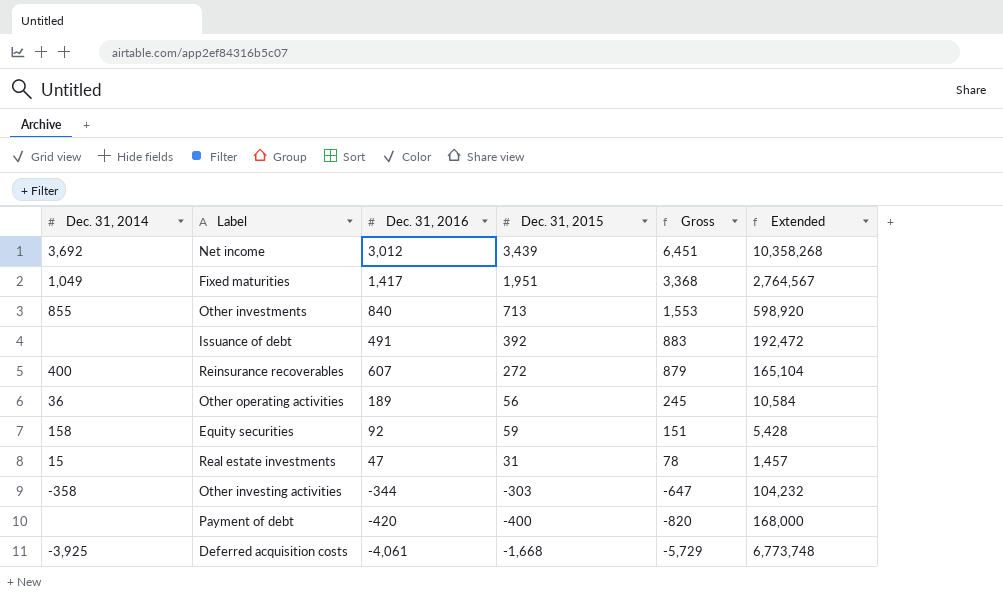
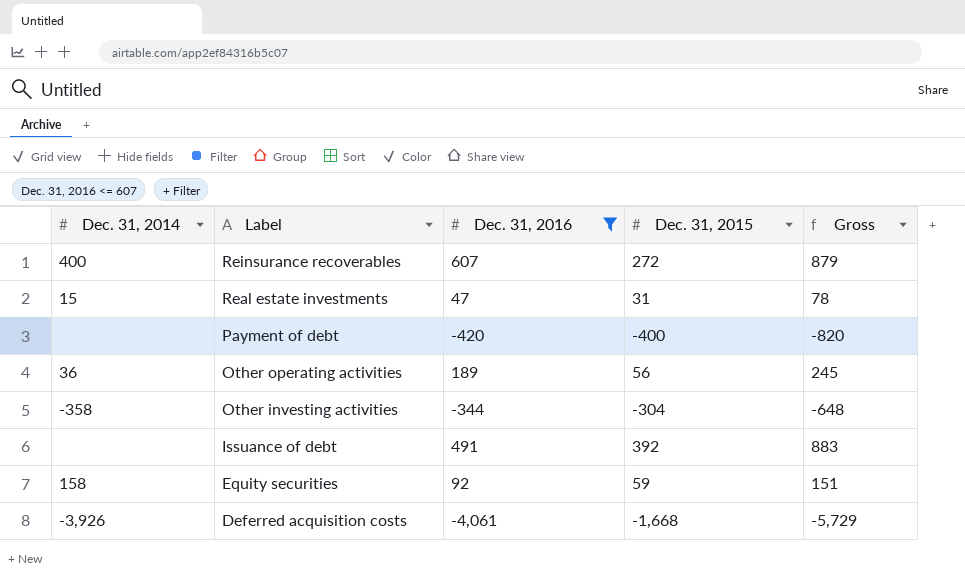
filter: none -> Dec. 31, 2016 <= 607
row order: Gross descending -> Label descending
column Extended | formula: [Dec. 31, 2016] * [Dec. 31, 2015] -> none
Other investing activities | Dec. 31, 2015: -303 -> -304
Other investing activities | Gross: -647 -> -648
Deferred acquisition costs | Dec. 31, 2014: -3,925 -> -3,926

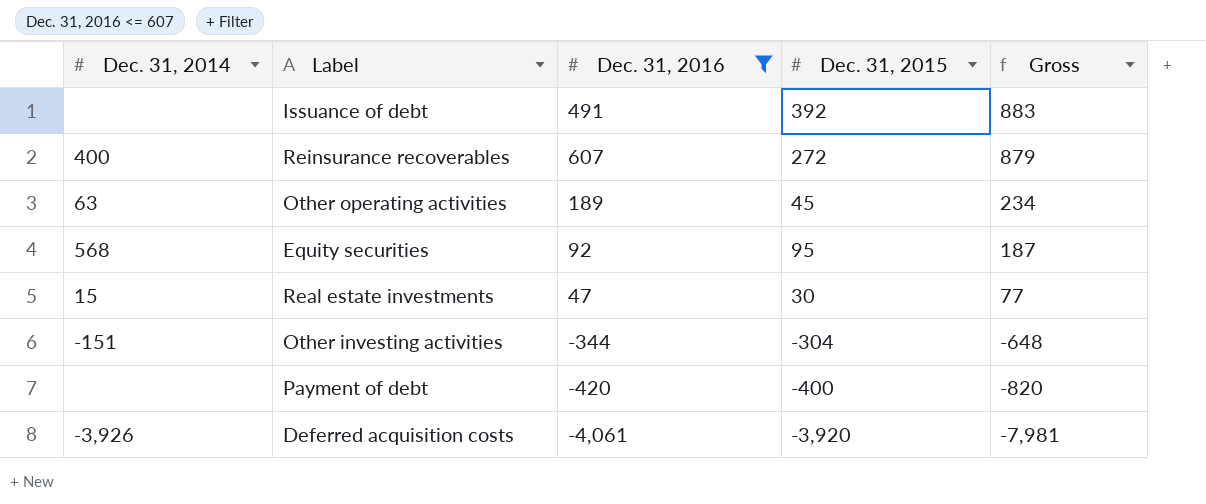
row order: Label descending -> Gross descending
Other operating activities | Dec. 31, 2014: 36 -> 63
Other operating activities | Dec. 31, 2015: 56 -> 45
Other operating activities | Gross: 245 -> 234
Equity securities | Dec. 31, 2014: 158 -> 568
Equity securities | Dec. 31, 2015: 59 -> 95
Equity securities | Gross: 151 -> 187
Real estate investments | Dec. 31, 2015: 31 -> 30
Real estate investments | Gross: 78 -> 77
Other investing activities | Dec. 31, 2014: -358 -> -151
Deferred acquisition costs | Dec. 31, 2015: -1,668 -> -3,920
Deferred acquisition costs | Gross: -5,729 -> -7,981

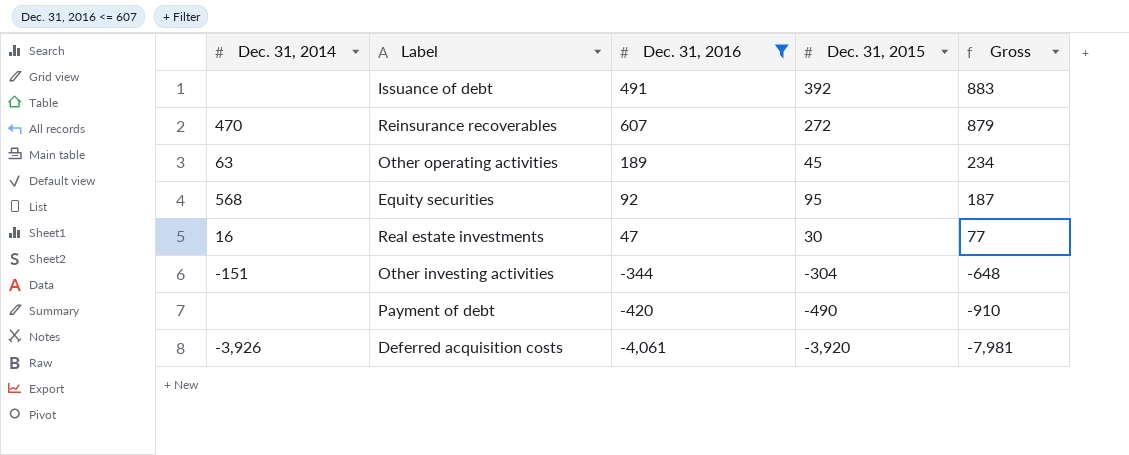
Reinsurance recoverables | Dec. 31, 2014: 400 -> 470
Real estate investments | Dec. 31, 2014: 15 -> 16
Payment of debt | Dec. 31, 2015: -400 -> -490
Payment of debt | Gross: -820 -> -910

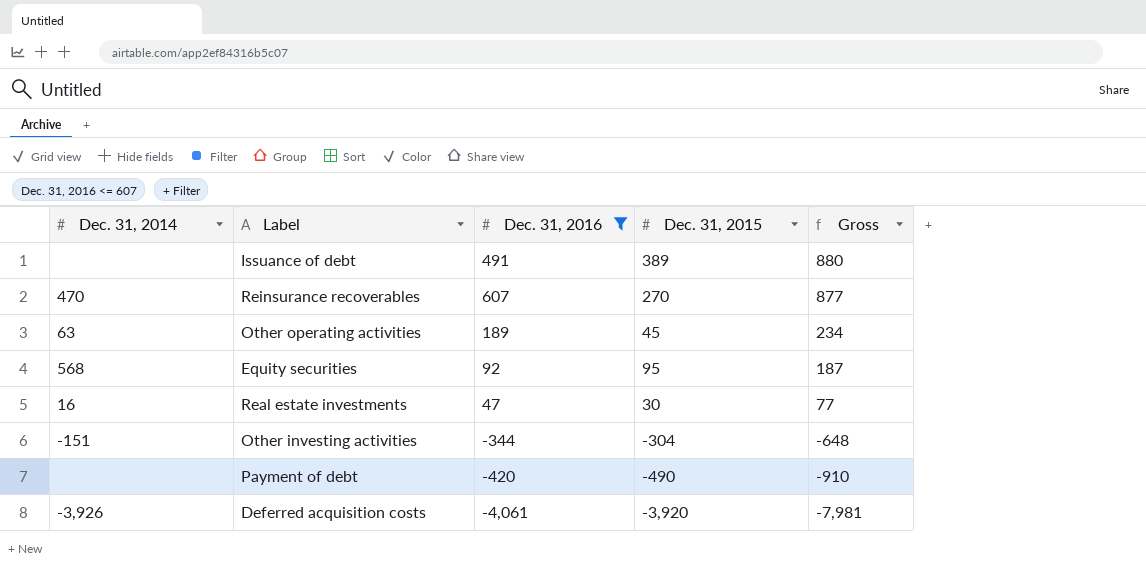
Issuance of debt | Dec. 31, 2015: 392 -> 389
Issuance of debt | Gross: 883 -> 880
Reinsurance recoverables | Dec. 31, 2015: 272 -> 270
Reinsurance recoverables | Gross: 879 -> 877

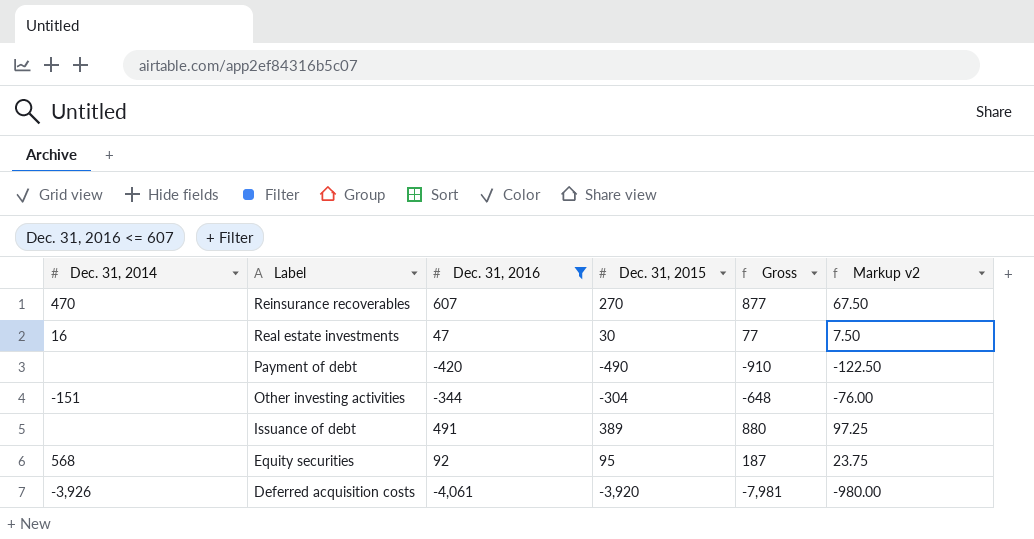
row order: Gross descending -> Label descending
column Markup v2 | formula: none -> [Dec. 31, 2015] * 0.25
row Other operating activities: 63 | 189 | 45 | 234 -> none

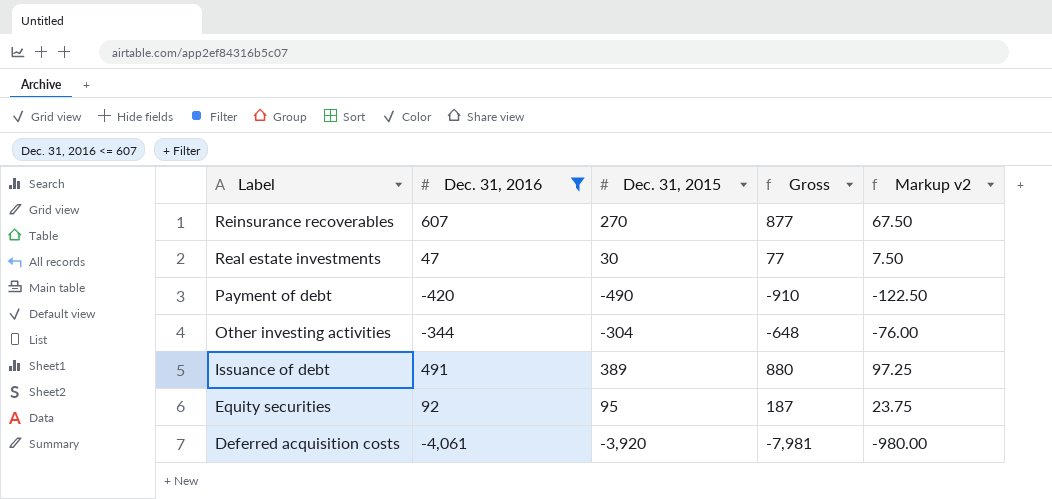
column Dec. 31, 2014 | position: 1 -> none

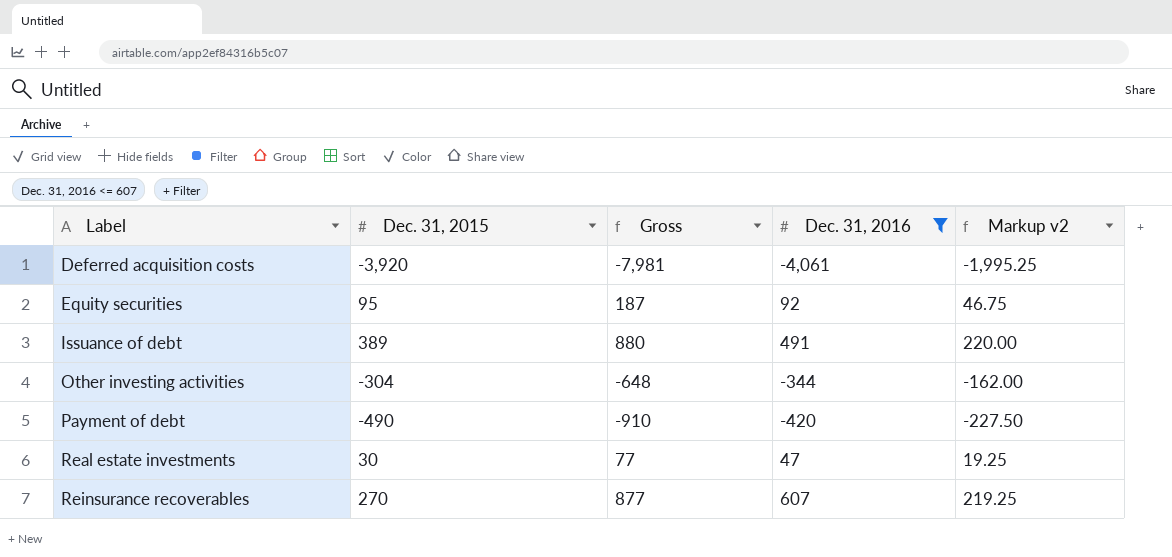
row order: Label descending -> Label ascending
column Dec. 31, 2016 | position: 2 -> 4
column Markup v2 | formula: [Dec. 31, 2015] * 0.25 -> [Gross] * 0.25

